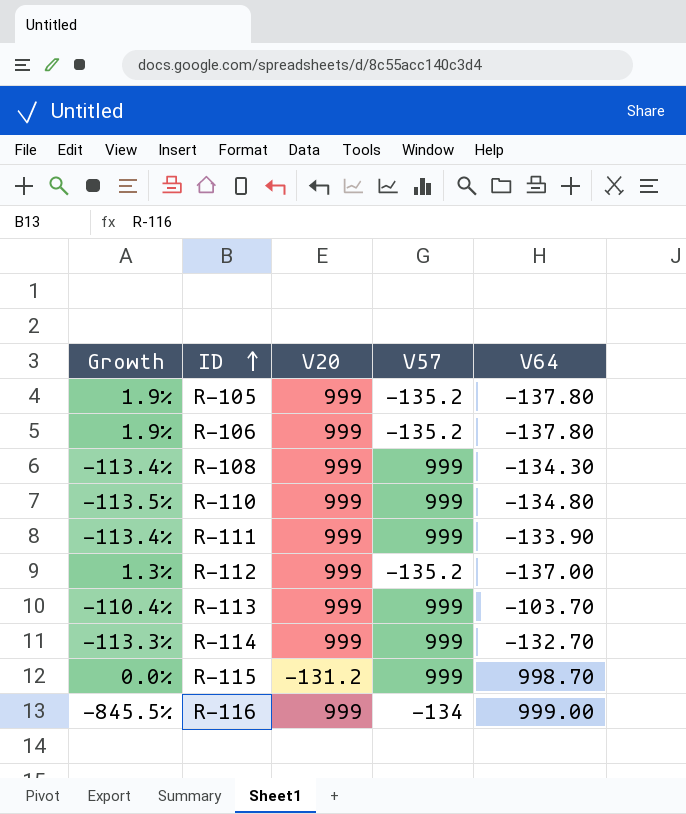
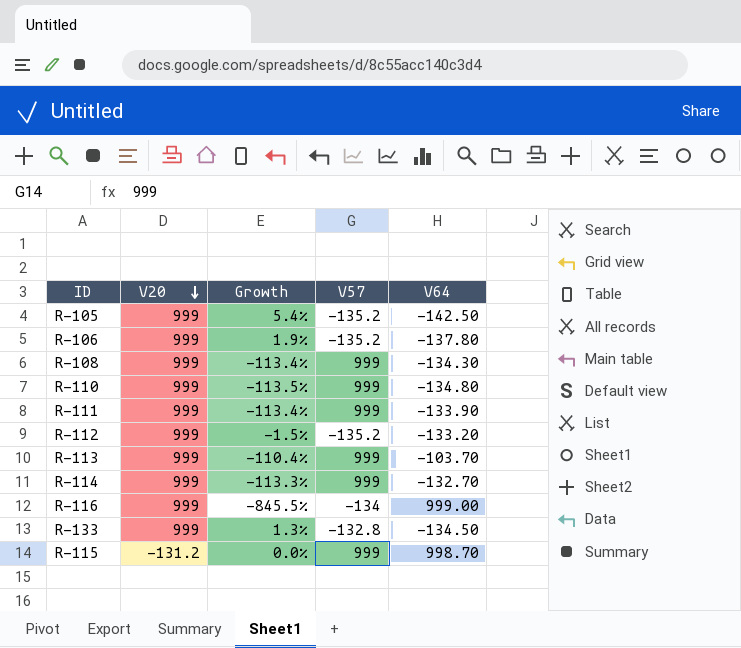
row order: ID ascending -> V20 descending
column Growth | position: 1 -> 3
R-105 | Growth: 1.9% -> 5.4%
R-105 | V64: -137.80 -> -142.50
R-112 | Growth: 1.3% -> -1.5%
R-112 | V64: -137.00 -> -133.20
row R-133: none -> 999 | 1.3% | -132.8 | -134.50

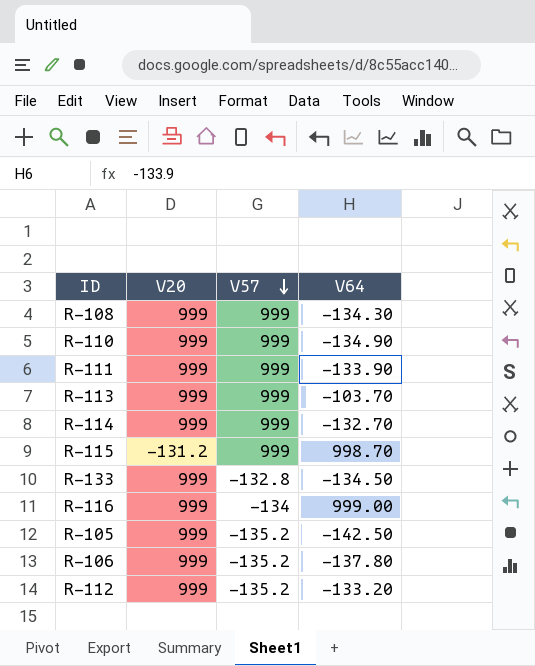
row order: V20 descending -> V57 descending
column Growth | formula: ([V64] - [V57]) / [V57] -> none
R-110 | V64: -134.80 -> -134.90

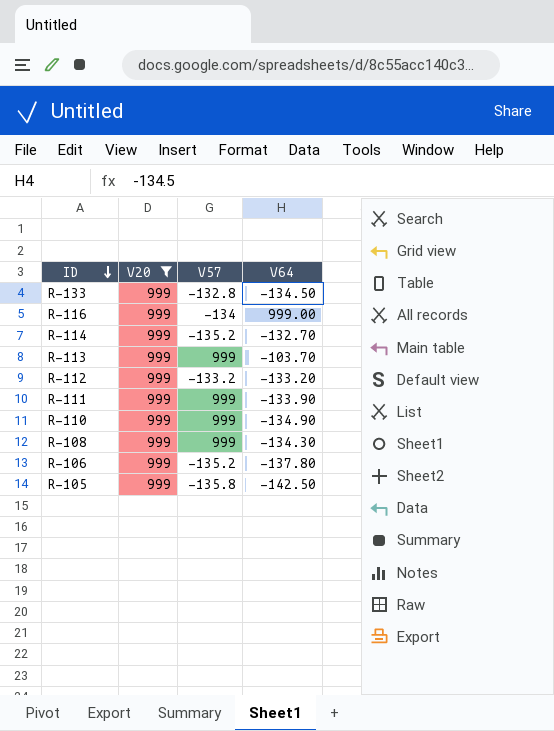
filter: none -> V20 = 999
row order: V57 descending -> ID descending
R-114 | V57: 999 -> -135.2
R-112 | V57: -135.2 -> -133.2
R-105 | V57: -135.2 -> -135.8

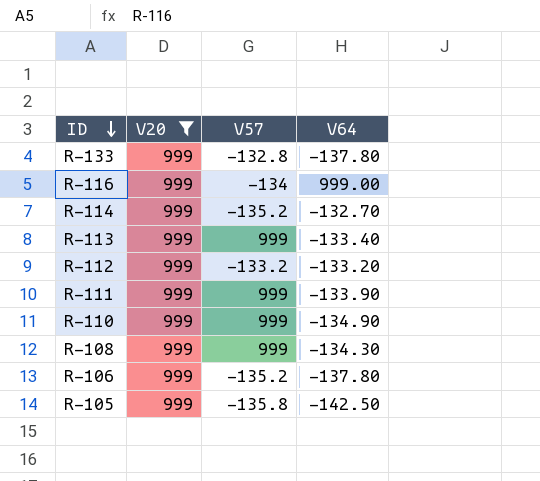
R-133 | V64: -134.50 -> -137.80
R-113 | V64: -103.70 -> -133.40

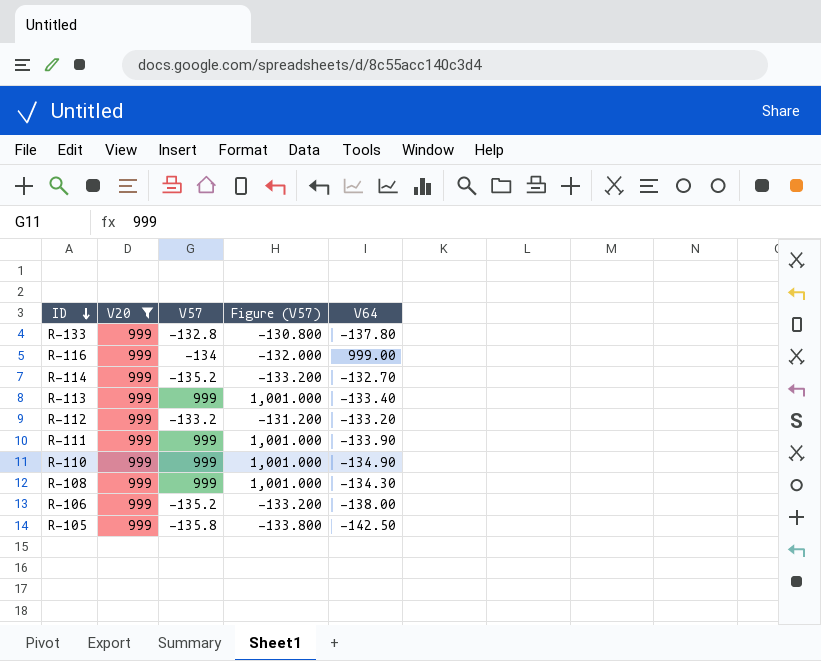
column Figure (V57) | formula: none -> [V57] + 2
R-106 | V64: -137.80 -> -138.00

